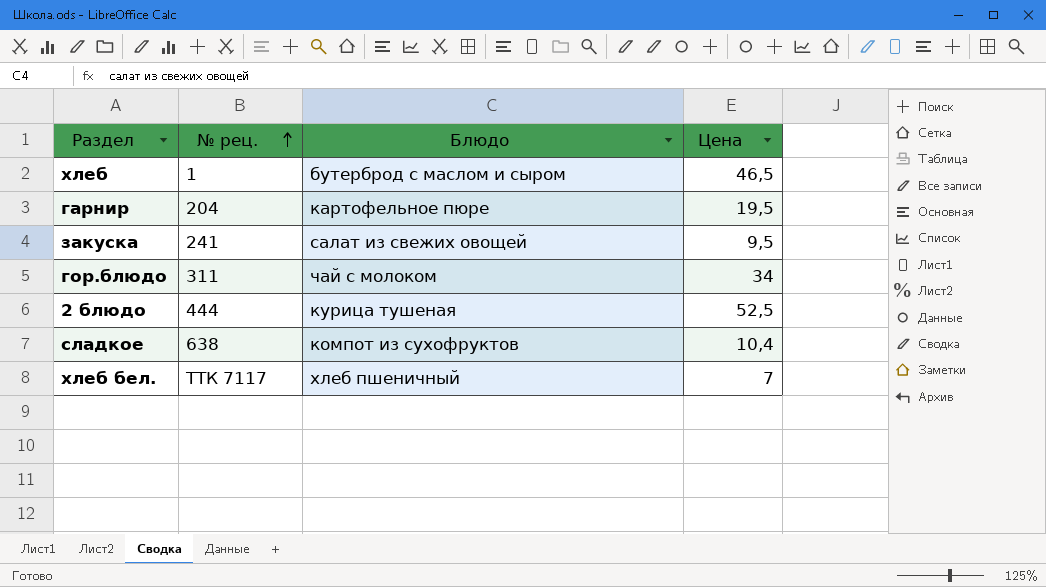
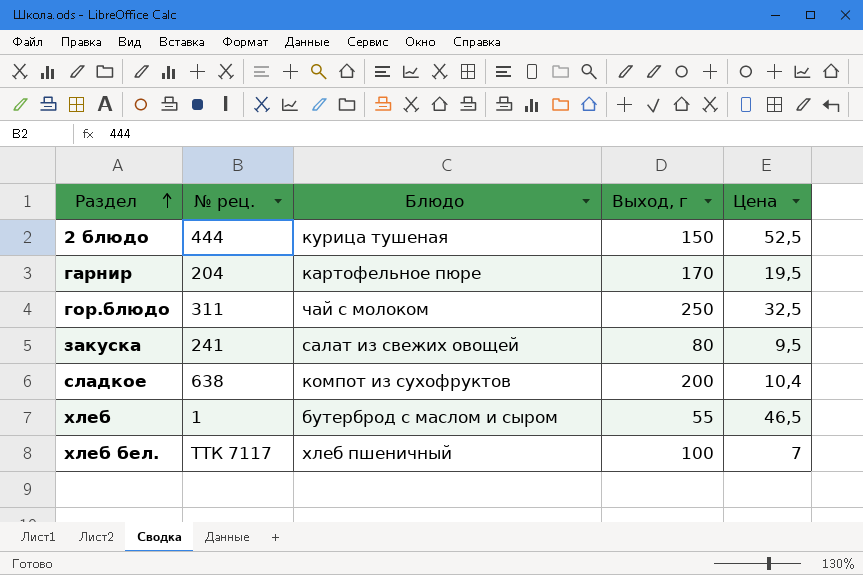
row order: № рец. ascending -> Раздел ascending
column Выход, г | position: none -> 4
гор.блюдо | Цена: 34 -> 32,5

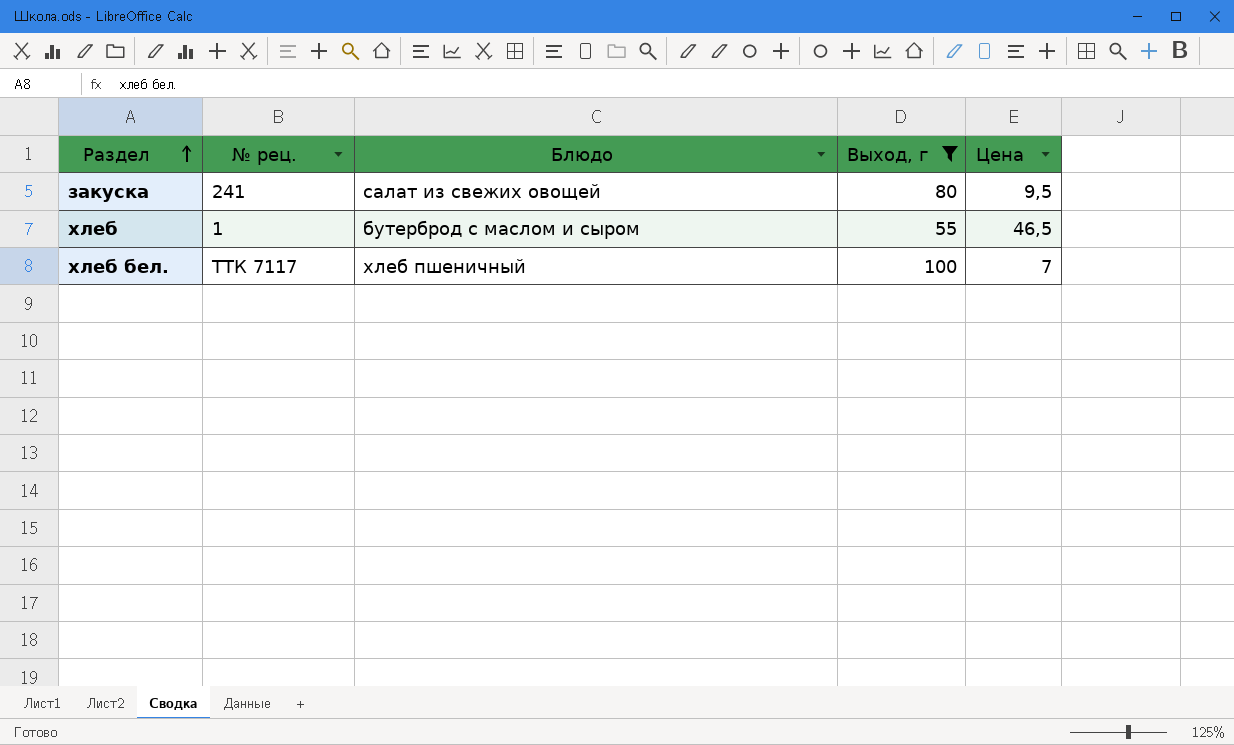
filter: none -> Выход, г <= 100

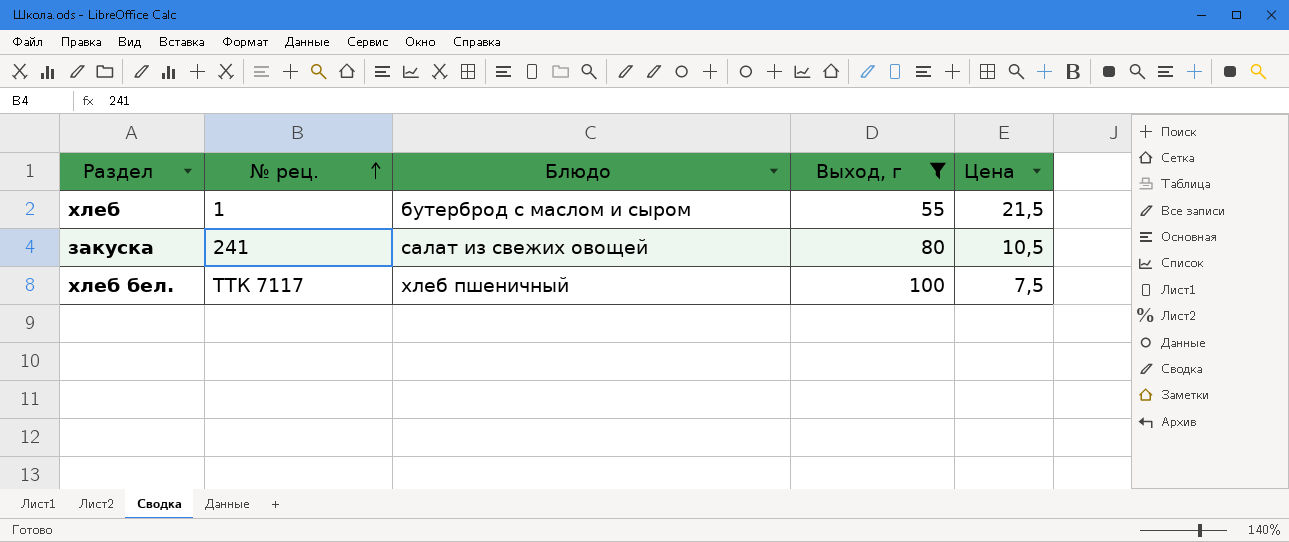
row order: Раздел ascending -> № рец. ascending
хлеб | Цена: 46,5 -> 21,5
закуска | Цена: 9,5 -> 10,5
хлеб бел. | Цена: 7 -> 7,5

